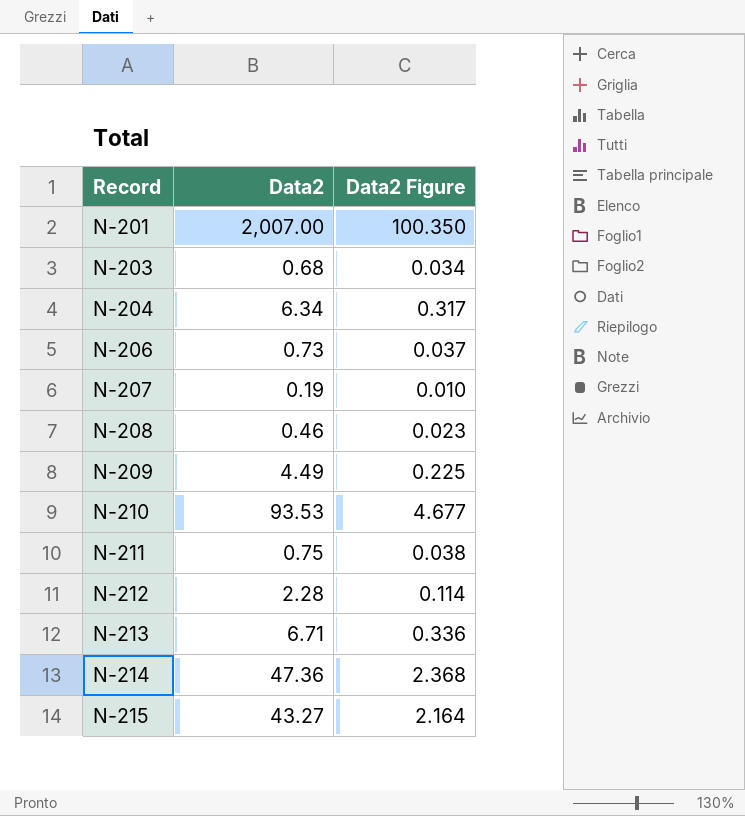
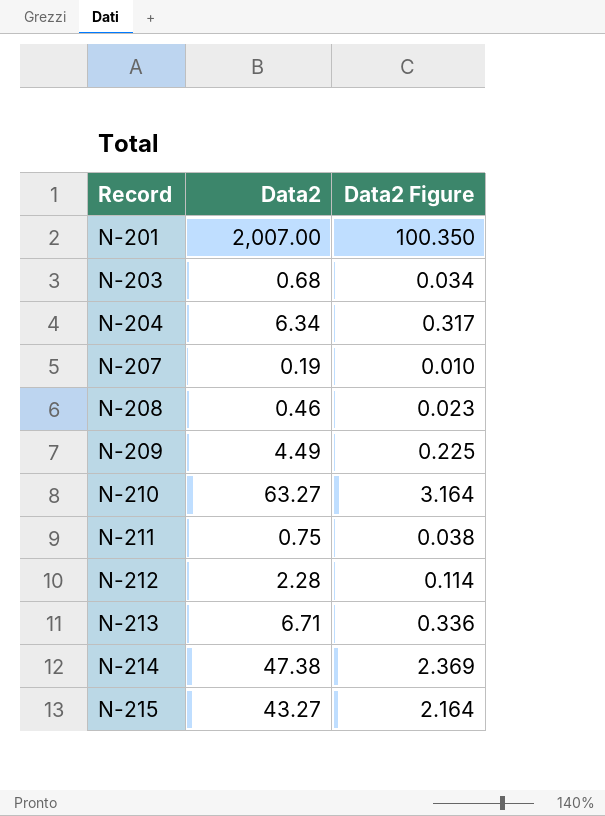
row N-206: 0.73 | 0.037 -> none
N-210 | Data2: 93.53 -> 63.27
N-210 | Data2 Figure: 4.677 -> 3.164
N-214 | Data2: 47.36 -> 47.38
N-214 | Data2 Figure: 2.368 -> 2.369

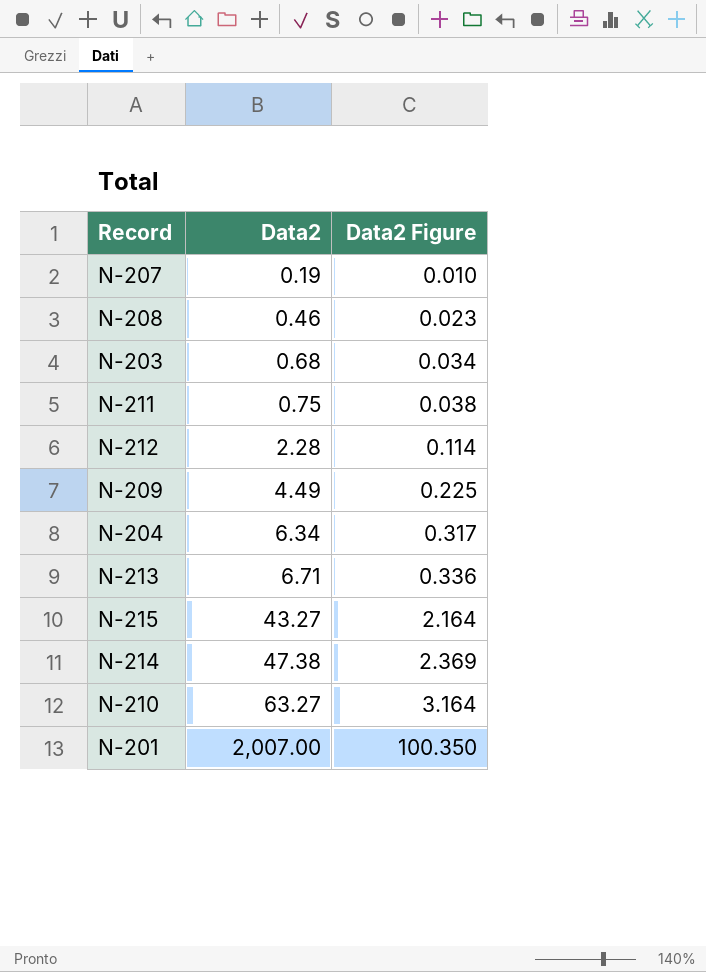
row order: Record ascending -> Data2 ascending

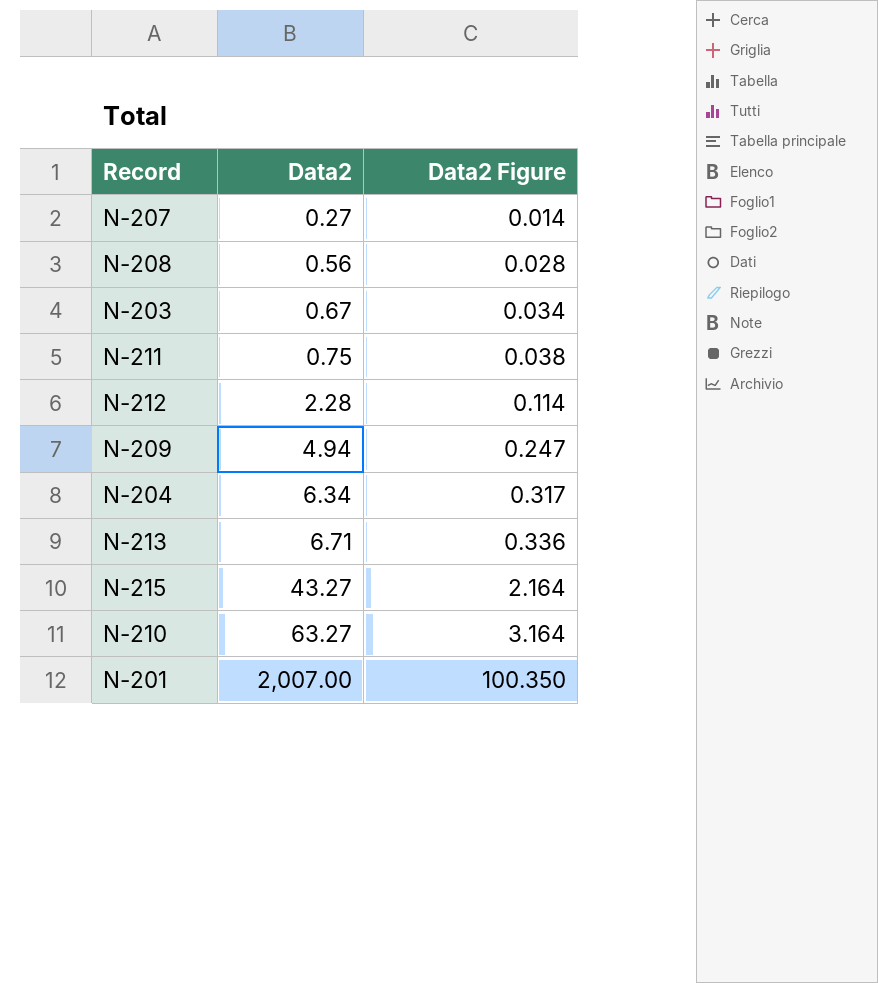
row N-214: 47.38 | 2.369 -> none
N-207 | Data2: 0.19 -> 0.27
N-207 | Data2 Figure: 0.010 -> 0.014
N-208 | Data2: 0.46 -> 0.56
N-208 | Data2 Figure: 0.023 -> 0.028
N-203 | Data2: 0.68 -> 0.67
N-209 | Data2: 4.49 -> 4.94
N-209 | Data2 Figure: 0.225 -> 0.247

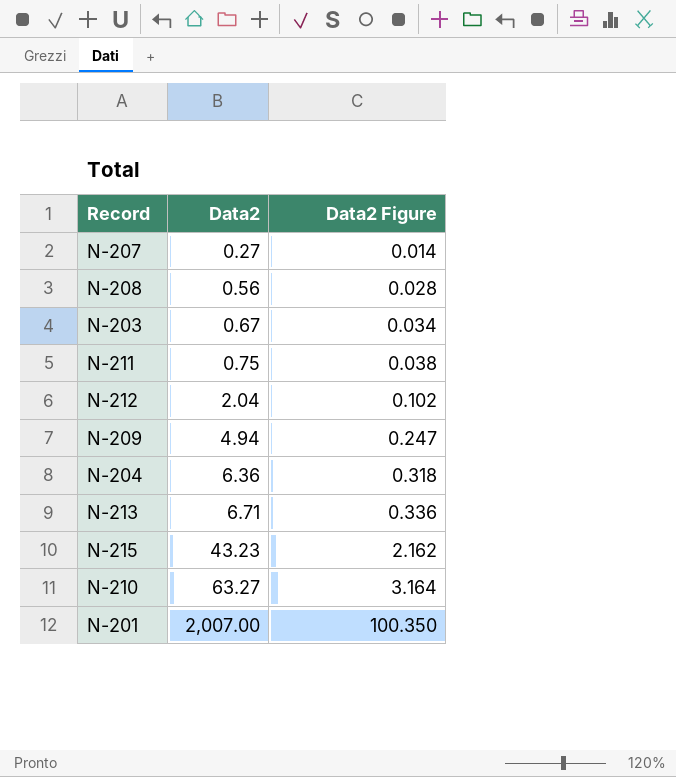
N-212 | Data2: 2.28 -> 2.04
N-212 | Data2 Figure: 0.114 -> 0.102
N-204 | Data2: 6.34 -> 6.36
N-204 | Data2 Figure: 0.317 -> 0.318
N-215 | Data2: 43.27 -> 43.23
N-215 | Data2 Figure: 2.164 -> 2.162

